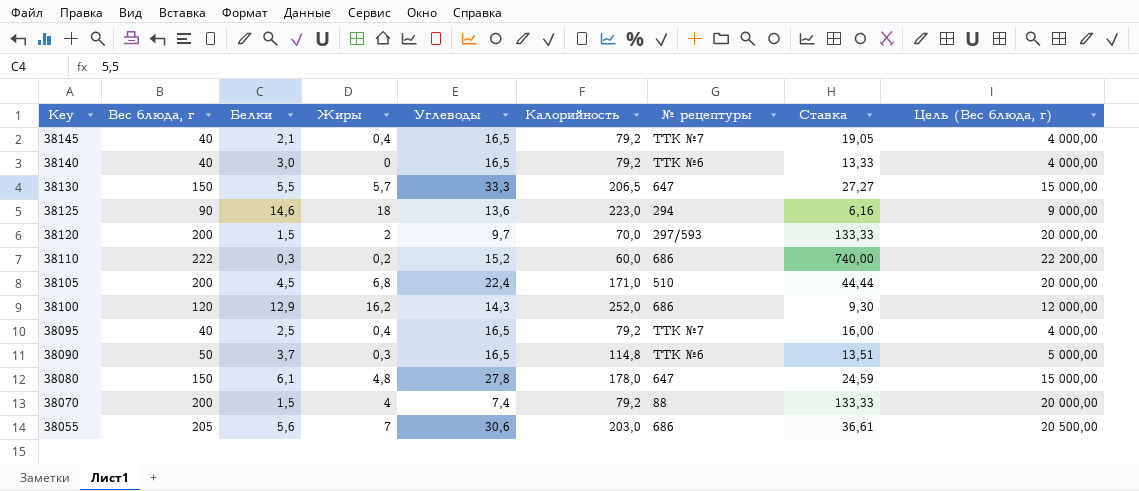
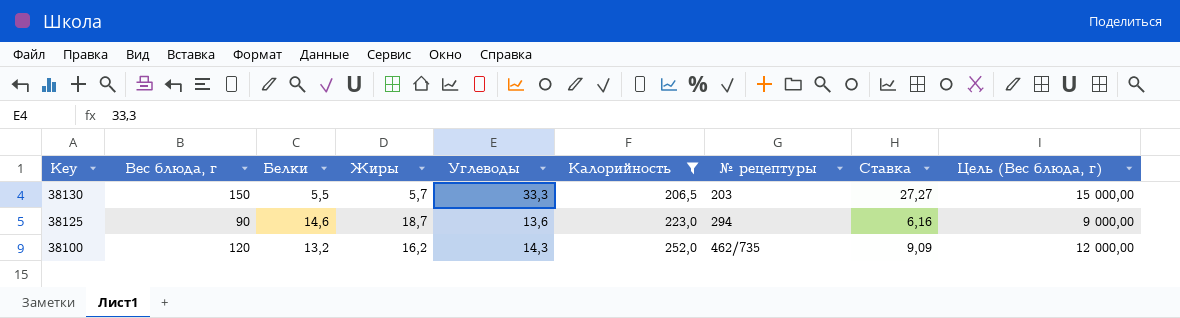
filter: none -> Калорийность >= 206,5
38130 | № рецептуры: 647 -> 203
38125 | Жиры: 18 -> 18,7
38100 | Белки: 12,9 -> 13,2
38100 | № рецептуры: 686 -> 462/735
38100 | Ставка: 9,30 -> 9,09

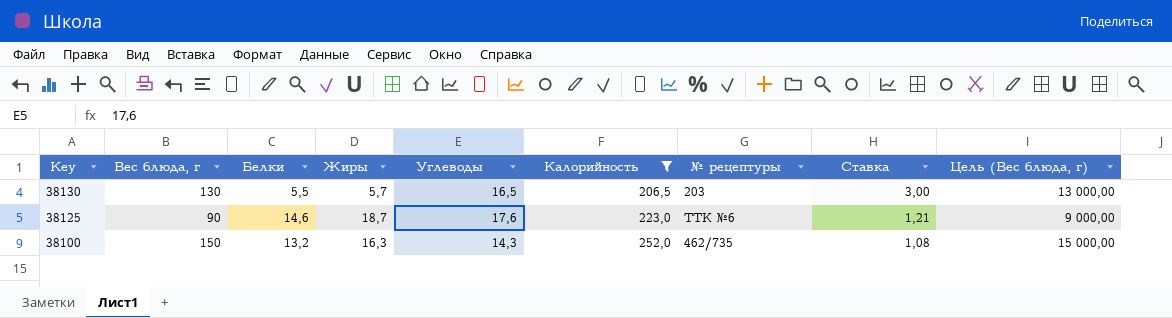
column Ставка | formula: [Вес блюда, г] / [Белки] -> [Углеводы] / [Белки]
38130 | Вес блюда, г: 150 -> 130
38130 | Углеводы: 33,3 -> 16,5
38130 | Цель (Вес блюда, г): 15 000,00 -> 13 000,00
38125 | Углеводы: 13,6 -> 17,6
38125 | № рецептуры: 294 -> ТТК №6
38100 | Вес блюда, г: 120 -> 150
38100 | Жиры: 16,2 -> 16,3
38100 | Цель (Вес блюда, г): 12 000,00 -> 15 000,00

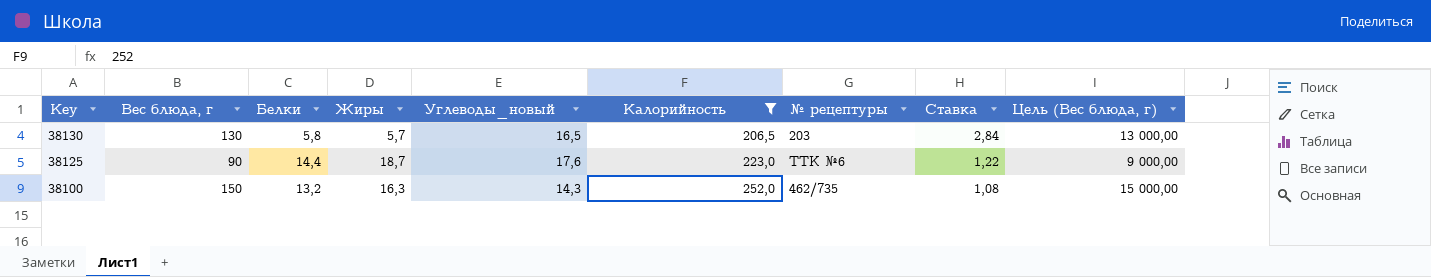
column name: Углеводы -> Углеводы_новый
38130 | Белки: 5,5 -> 5,8
38130 | Ставка: 3,00 -> 2,84
38125 | Белки: 14,6 -> 14,4
38125 | Ставка: 1,21 -> 1,22

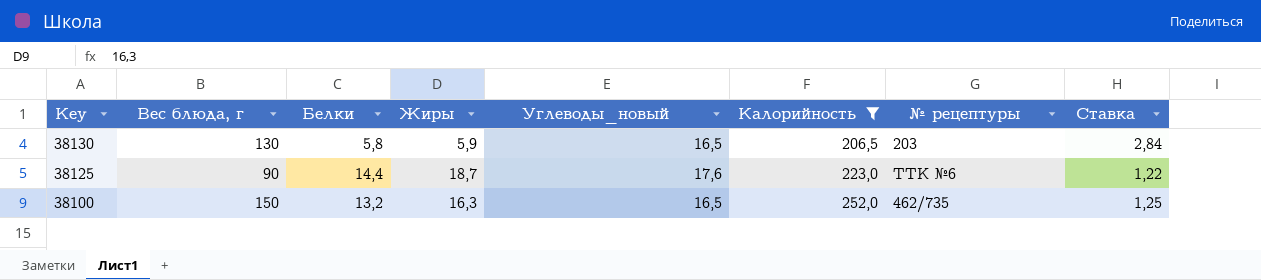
column Цель (Вес блюда, г) | formula: [Вес блюда, г] * 100 -> none
38130 | Жиры: 5,7 -> 5,9
38100 | Углеводы_новый: 14,3 -> 16,5
38100 | Ставка: 1,08 -> 1,25

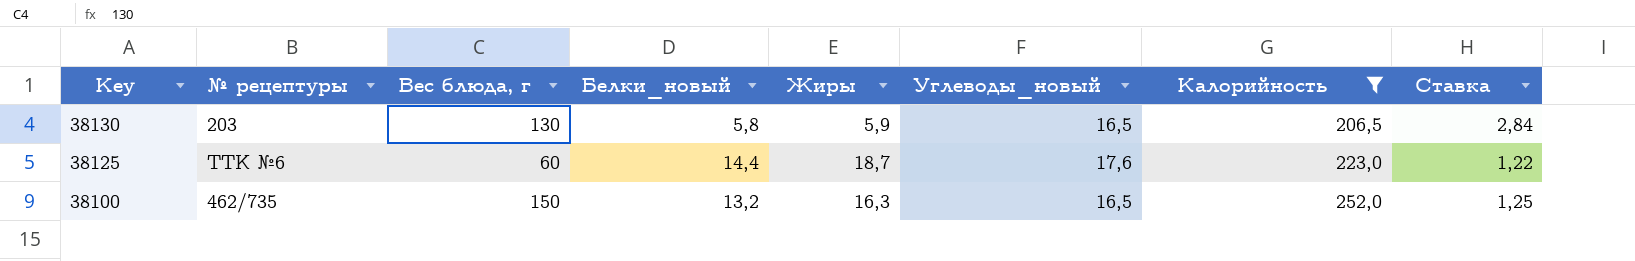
column № рецептуры | position: 7 -> 2
column name: Белки -> Белки_новый
38125 | Вес блюда, г: 90 -> 60

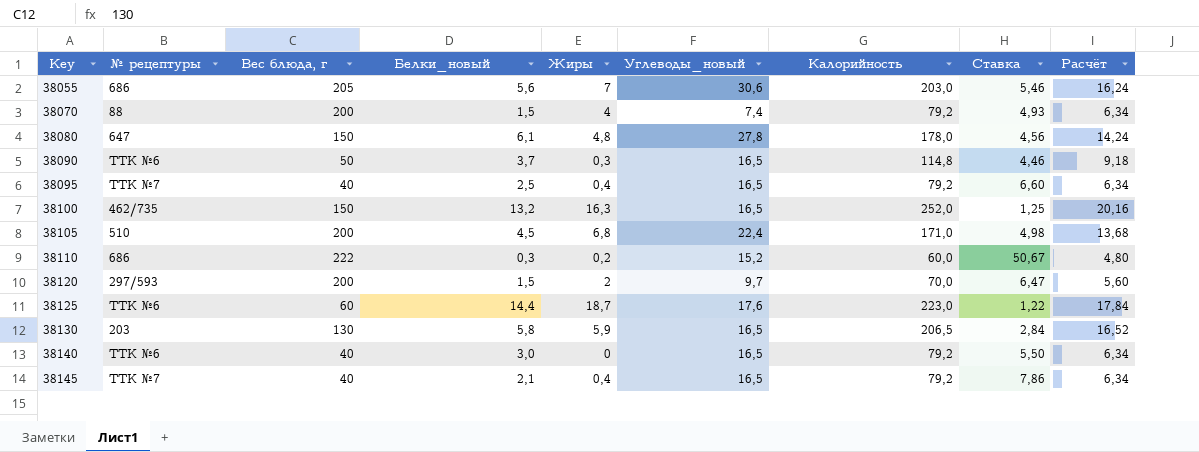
filter: Калорийность >= 206,5 -> none
row order: Key descending -> Key ascending
column Расчёт | formula: none -> [Калорийность] * 0,08

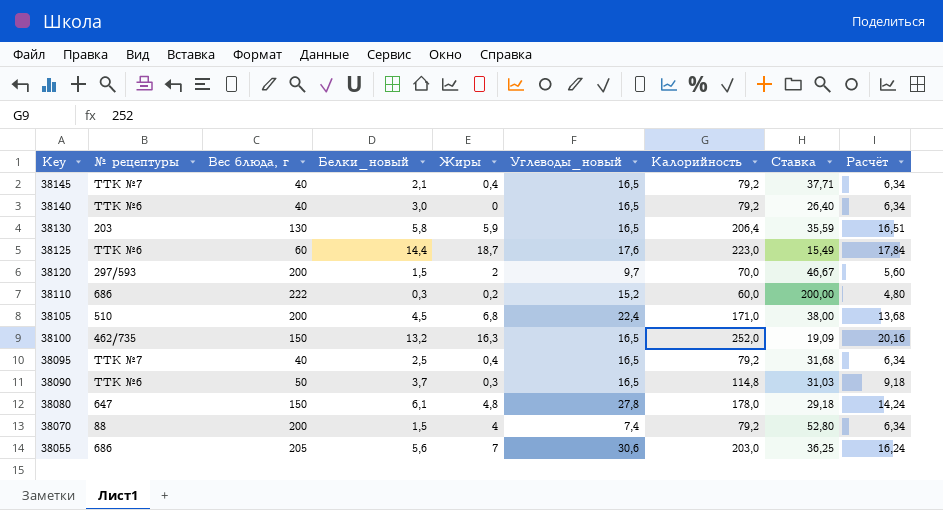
row order: Key ascending -> Key descending
column Ставка | formula: [Углеводы_новый] / [Белки_новый] -> [Калорийность] / [Белки_новый]
38130 | Калорийность: 206,5 -> 206,4
38130 | Расчёт: 16,52 -> 16,51

